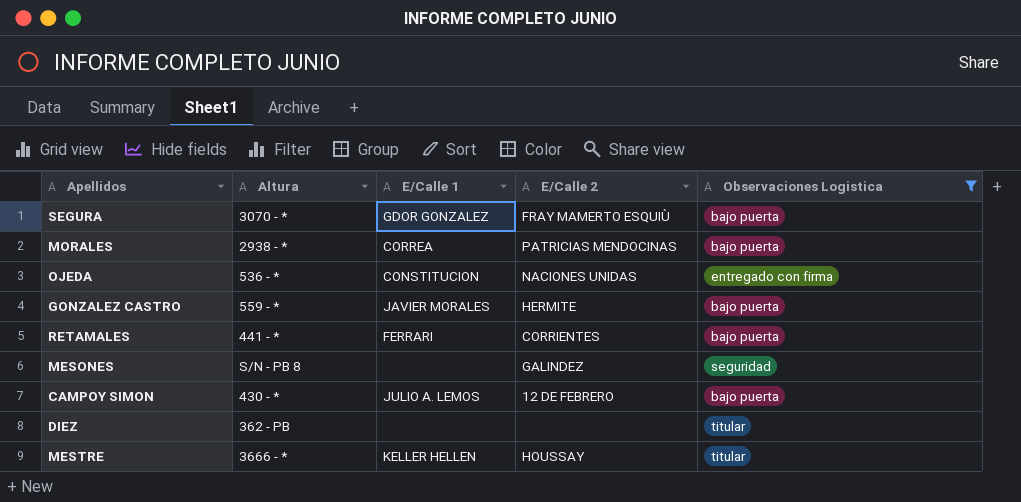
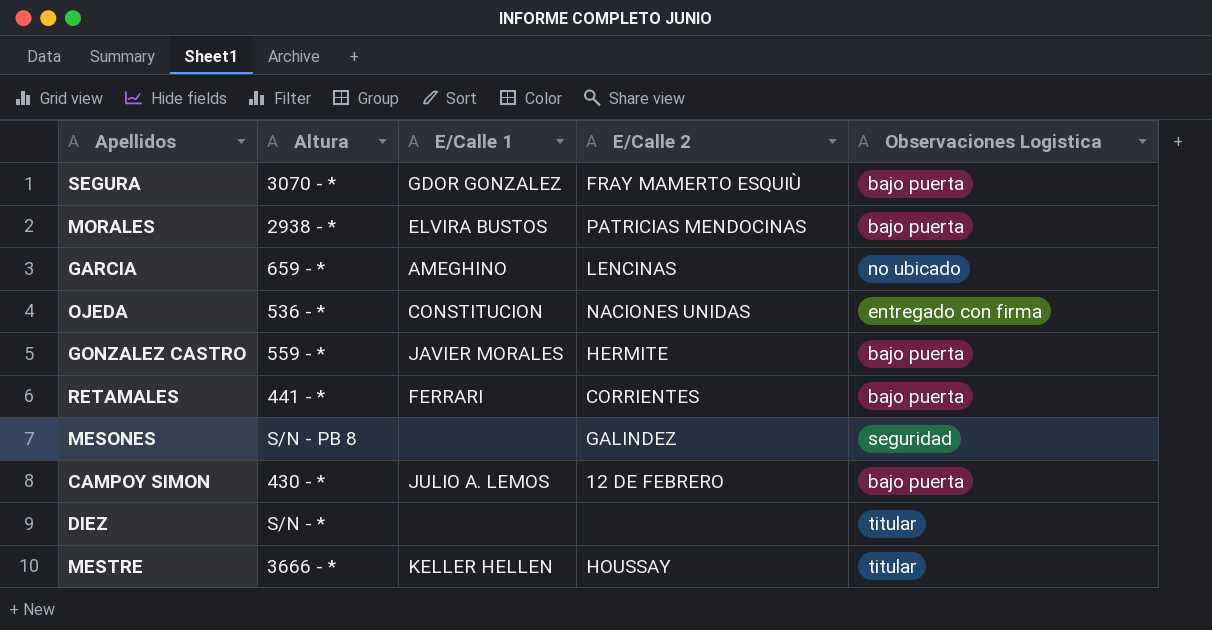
filter: Observaciones Logistica != no ubicado -> none
MORALES | E/Calle 1: CORREA -> ELVIRA BUSTOS
DIEZ | Altura: 362 - PB -> S/N - *

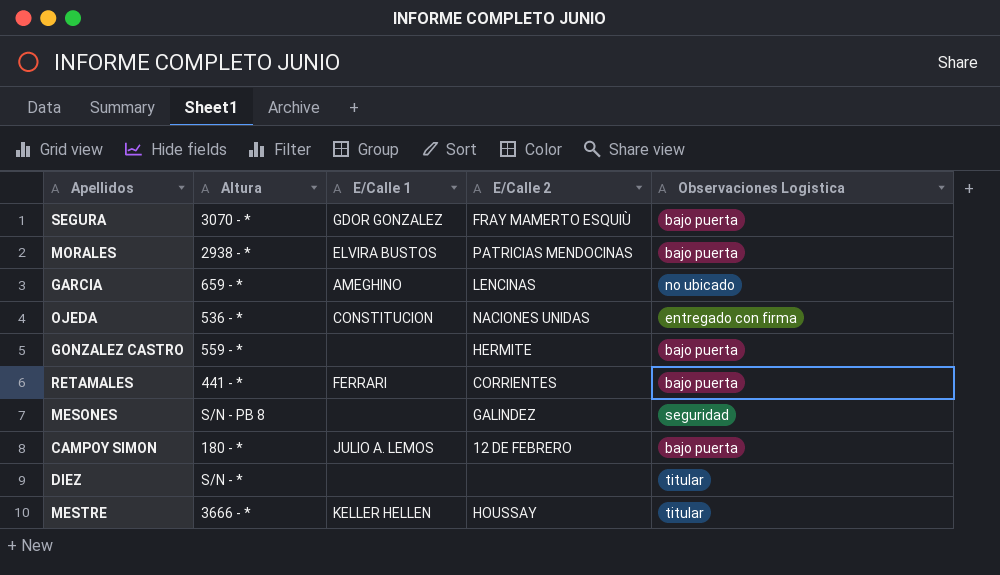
GONZALEZ CASTRO | E/Calle 1: JAVIER MORALES -> none
CAMPOY SIMON | Altura: 430 - * -> 180 - *

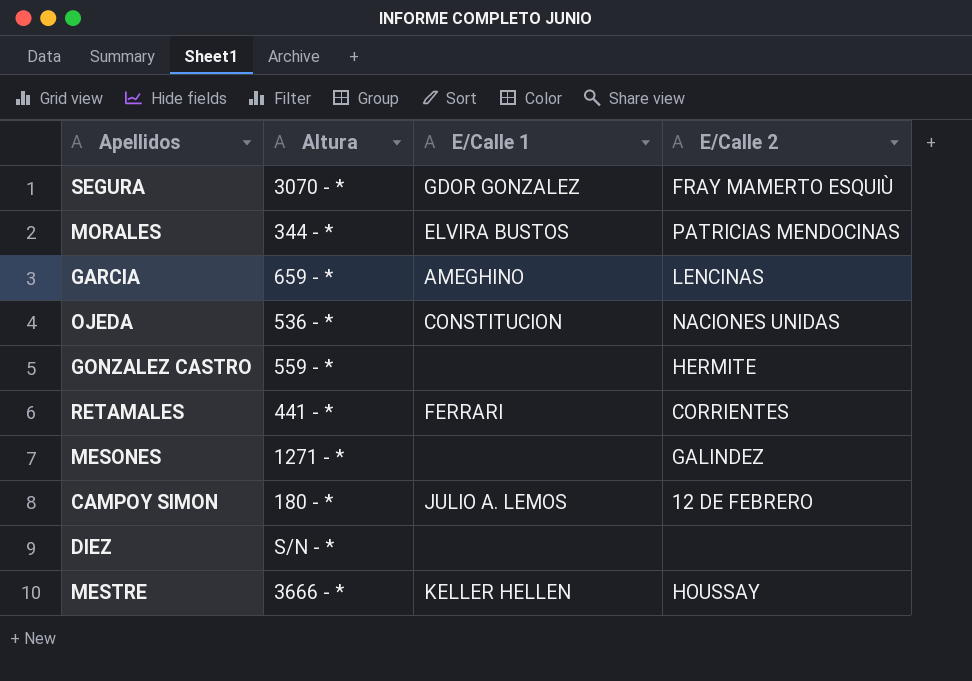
column Observaciones Logistica | position: 5 -> none
MORALES | Altura: 2938 - * -> 344 - *
MESONES | Altura: S/N - PB 8 -> 1271 - *

